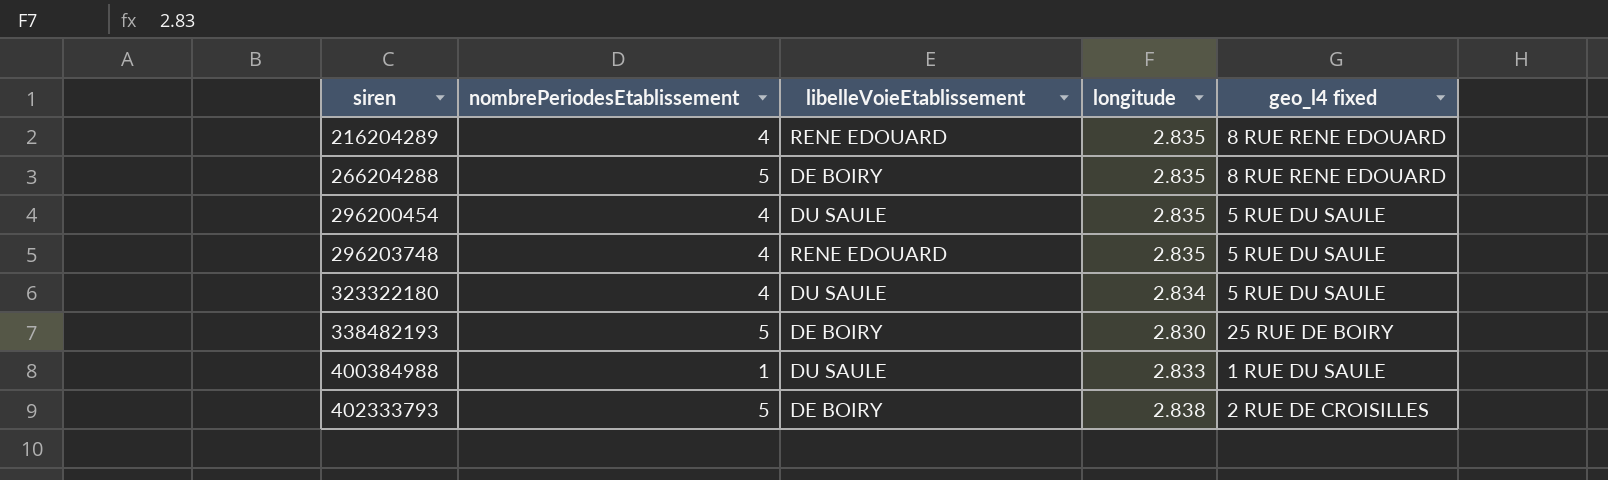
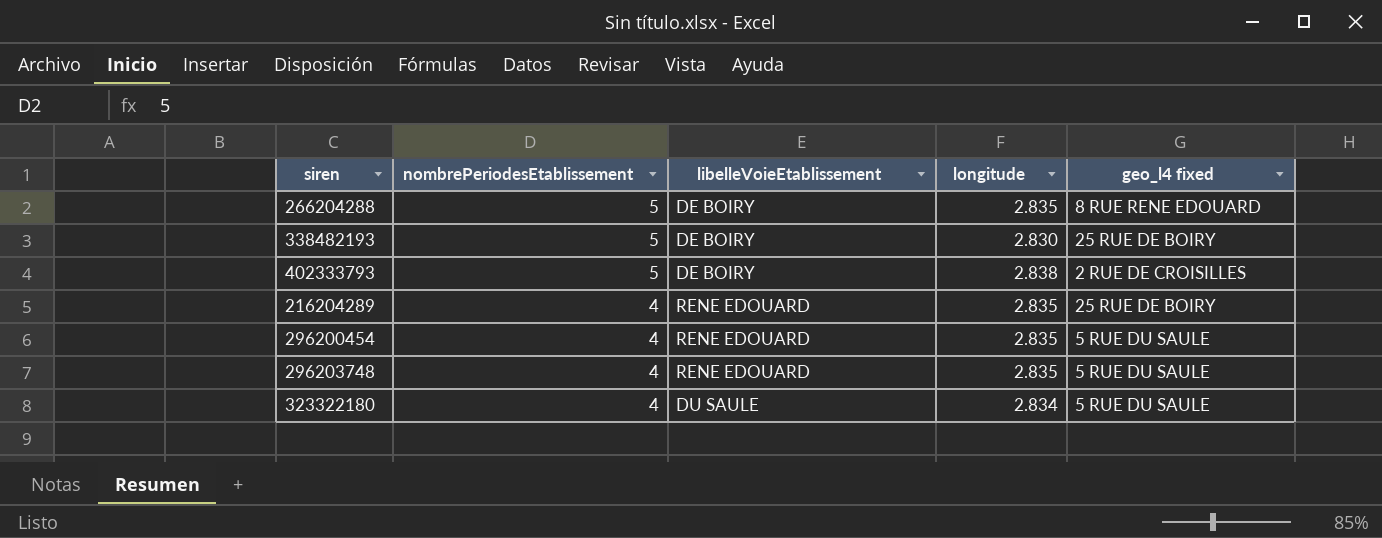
row order: siren ascending -> nombrePeriodesEtablissement descending
row 400384988: 1 | DU SAULE | 2.833 | 1 RUE DU SAULE -> none
216204289 | geo_l4 fixed: 8 RUE RENE EDOUARD -> 25 RUE DE BOIRY
296200454 | libelleVoieEtablissement: DU SAULE -> RENE EDOUARD

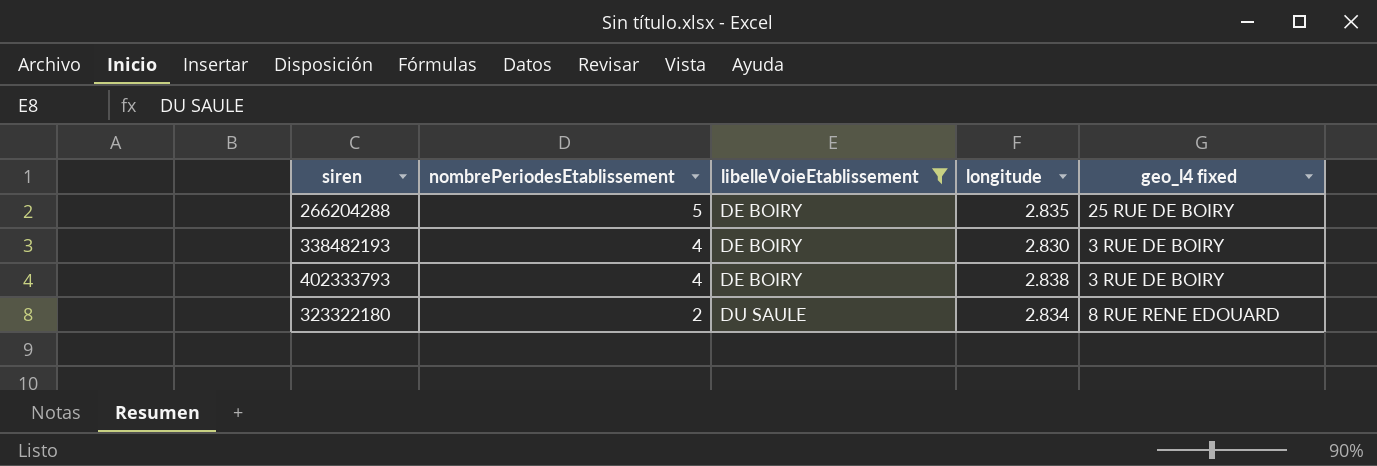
filter: none -> libelleVoieEtablissement != RENE EDOUARD
266204288 | geo_l4 fixed: 8 RUE RENE EDOUARD -> 25 RUE DE BOIRY
338482193 | nombrePeriodesEtablissement: 5 -> 4
338482193 | geo_l4 fixed: 25 RUE DE BOIRY -> 3 RUE DE BOIRY
402333793 | nombrePeriodesEtablissement: 5 -> 4
402333793 | geo_l4 fixed: 2 RUE DE CROISILLES -> 3 RUE DE BOIRY
323322180 | nombrePeriodesEtablissement: 4 -> 2
323322180 | geo_l4 fixed: 5 RUE DU SAULE -> 8 RUE RENE EDOUARD

